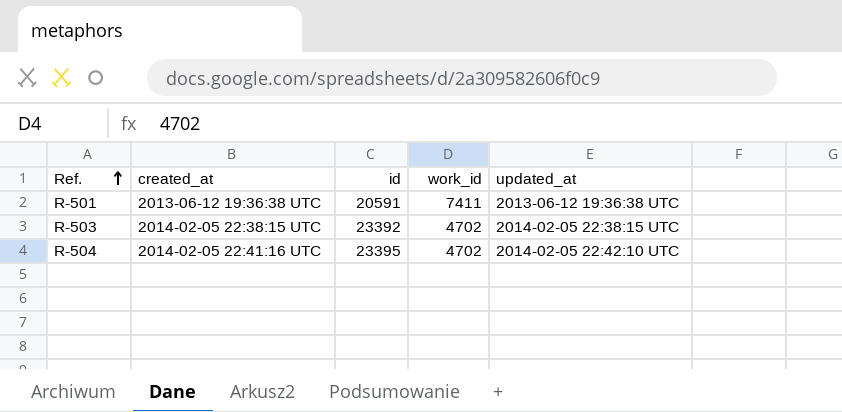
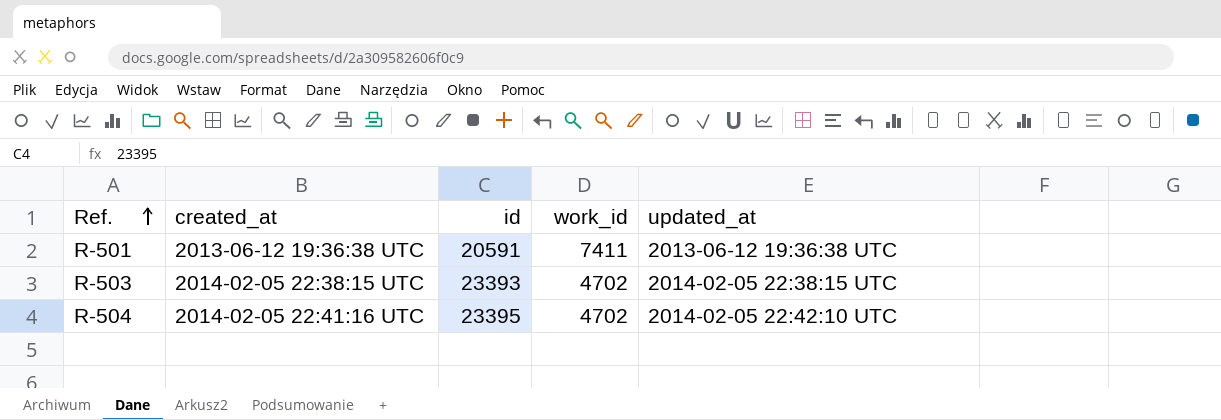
R-503 | id: 23392 -> 23393

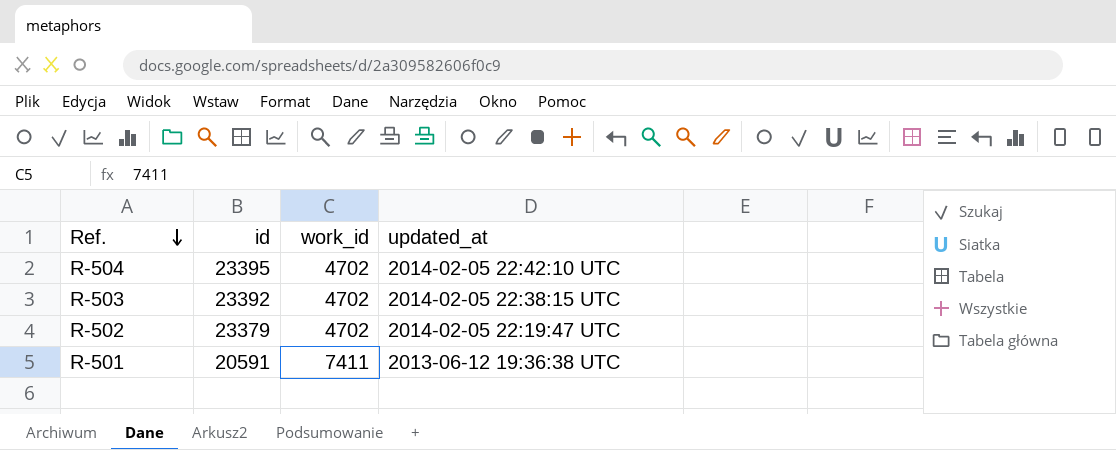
row order: Ref. ascending -> Ref. descending
column created_at | position: 2 -> none
R-503 | id: 23393 -> 23392
row R-502: none -> 23379 | 4702 | 2014-02-05 22:19:47 UTC

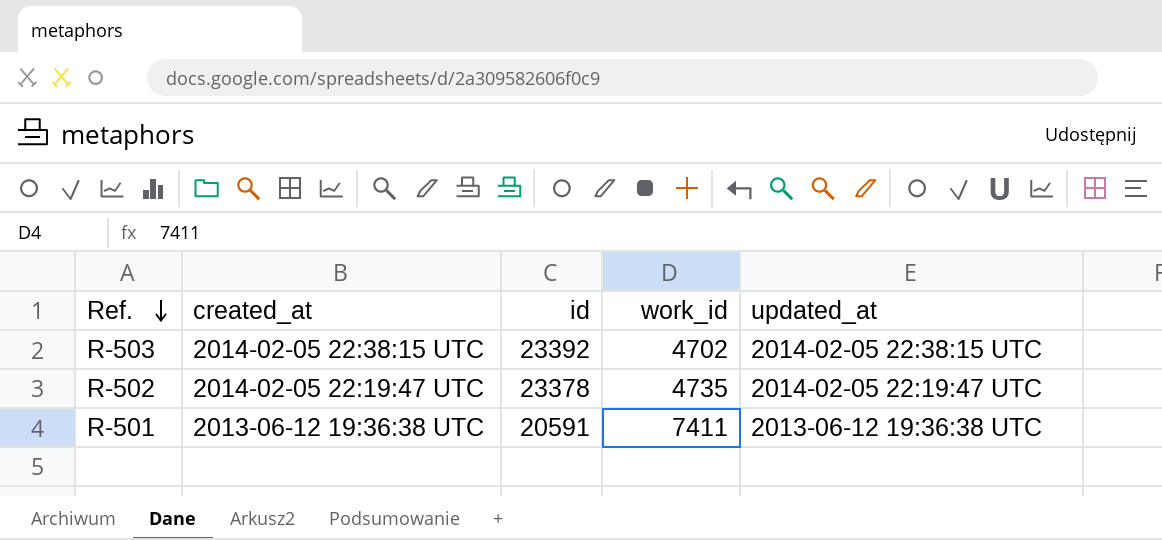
column created_at | position: none -> 2
row R-504: 23395 | 4702 | 2014-02-05 22:42:10 UTC -> none
R-502 | id: 23379 -> 23378
R-502 | work_id: 4702 -> 4735

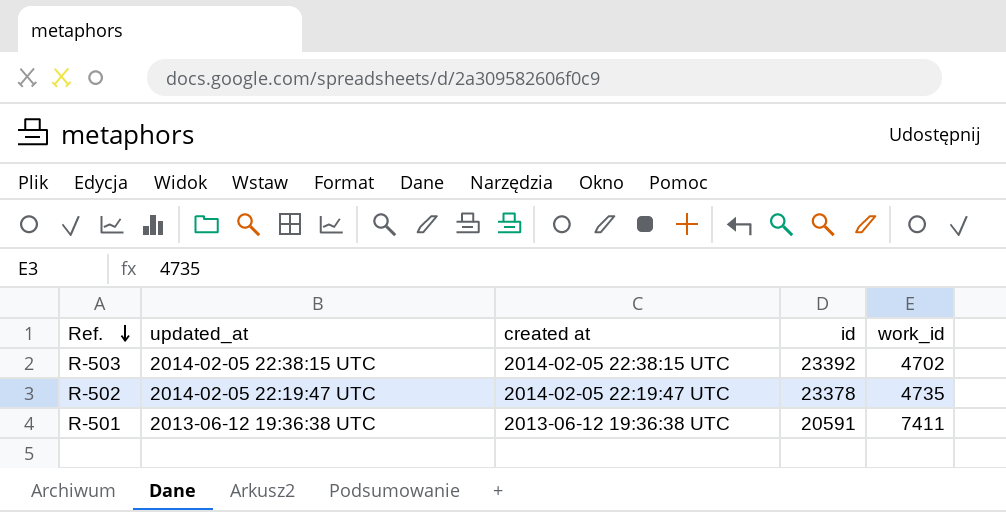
column updated_at | position: 5 -> 2
column name: created_at -> created at

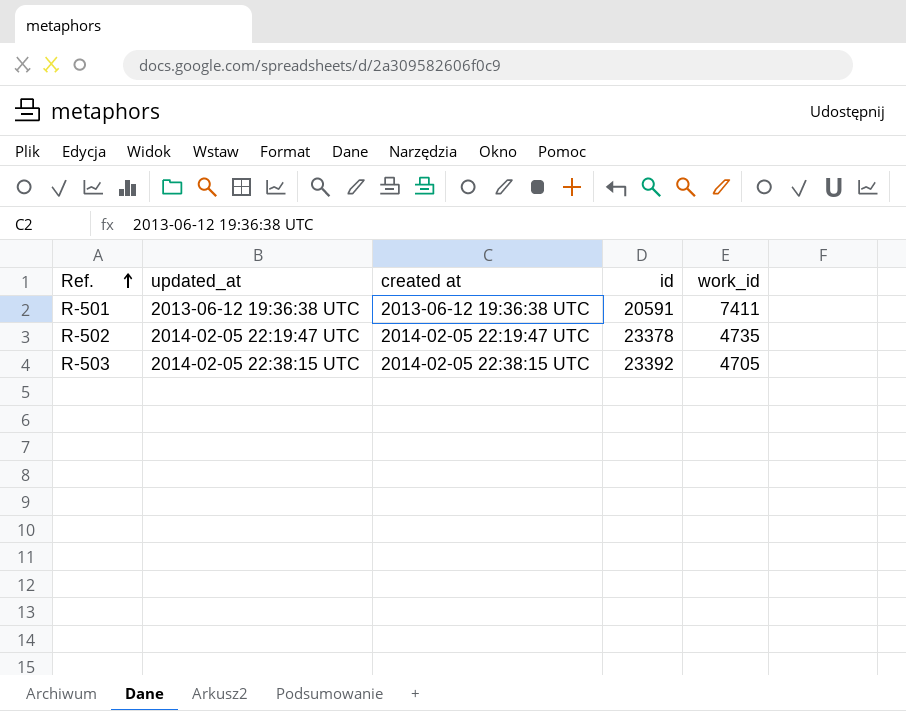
row order: Ref. descending -> Ref. ascending
R-503 | work_id: 4702 -> 4705

